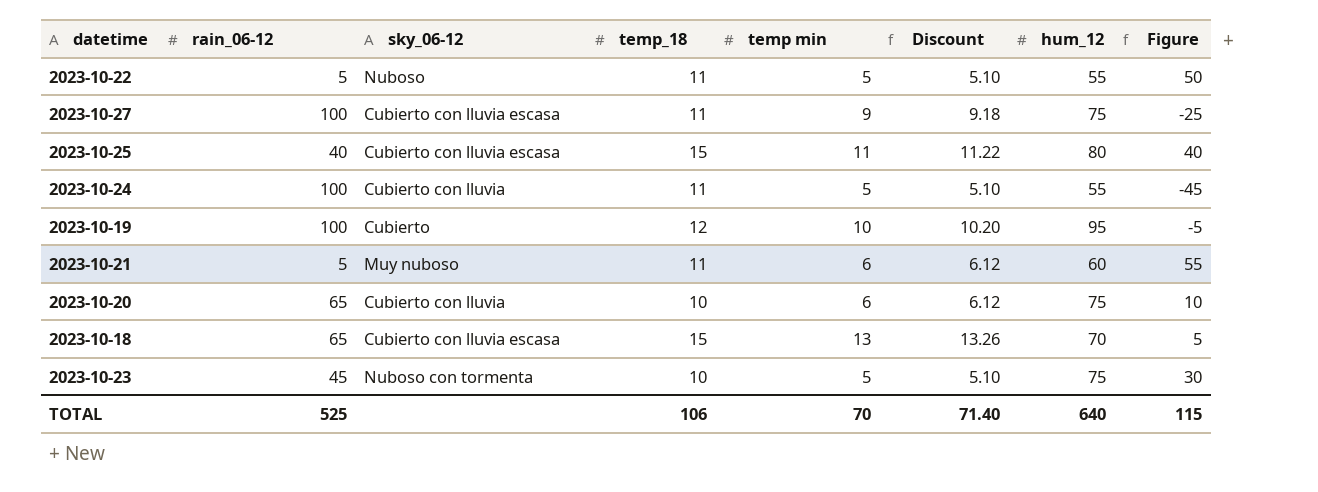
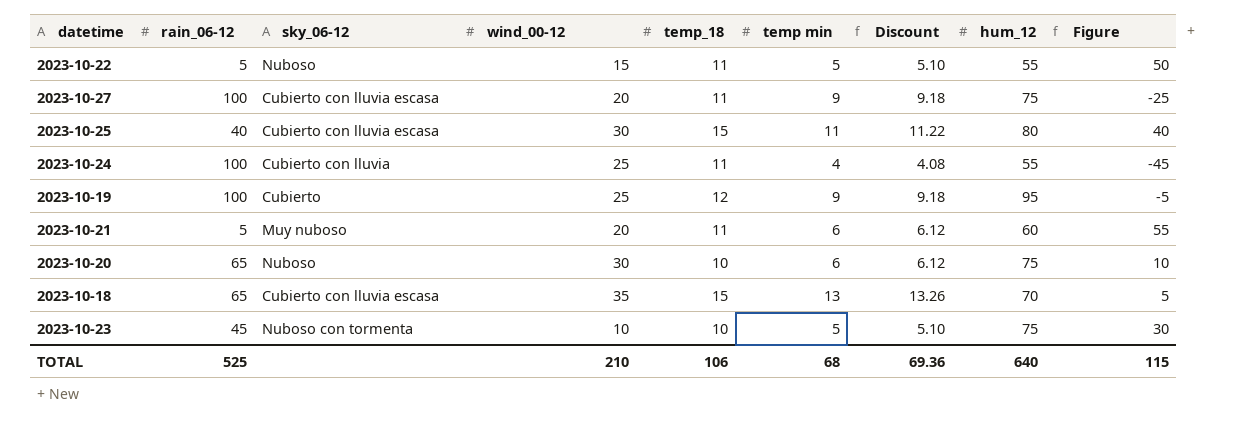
column wind_00-12 | position: none -> 4
2023-10-24 | temp min: 5 -> 4
2023-10-24 | Discount: 5.10 -> 4.08
2023-10-19 | temp min: 10 -> 9
2023-10-19 | Discount: 10.20 -> 9.18
2023-10-20 | sky_06-12: Cubierto con lluvia -> Nuboso
TOTAL | temp min: 70 -> 68
TOTAL | Discount: 71.40 -> 69.36

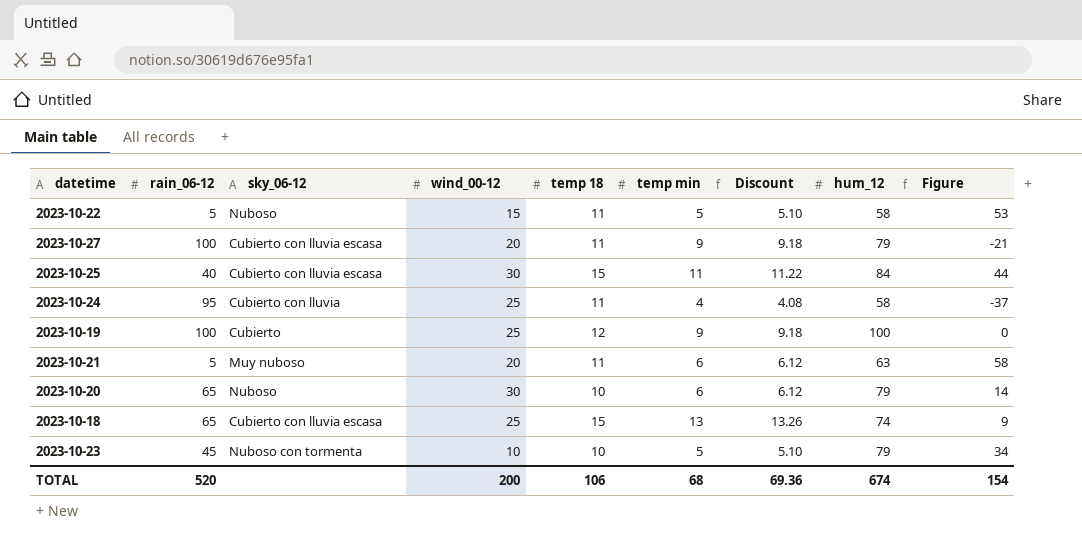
column name: temp_18 -> temp 18
2023-10-22 | hum_12: 55 -> 58
2023-10-22 | Figure: 50 -> 53
2023-10-27 | hum_12: 75 -> 79
2023-10-27 | Figure: -25 -> -21
2023-10-25 | hum_12: 80 -> 84
2023-10-25 | Figure: 40 -> 44
2023-10-24 | rain_06-12: 100 -> 95
2023-10-24 | hum_12: 55 -> 58
2023-10-24 | Figure: -45 -> -37
2023-10-19 | hum_12: 95 -> 100
2023-10-19 | Figure: -5 -> 0
2023-10-21 | hum_12: 60 -> 63
2023-10-21 | Figure: 55 -> 58
2023-10-20 | hum_12: 75 -> 79
2023-10-20 | Figure: 10 -> 14
2023-10-18 | wind_00-12: 35 -> 25
2023-10-18 | hum_12: 70 -> 74
2023-10-18 | Figure: 5 -> 9
2023-10-23 | hum_12: 75 -> 79
2023-10-23 | Figure: 30 -> 34
TOTAL | rain_06-12: 525 -> 520
TOTAL | wind_00-12: 210 -> 200
TOTAL | hum_12: 640 -> 674
TOTAL | Figure: 115 -> 154

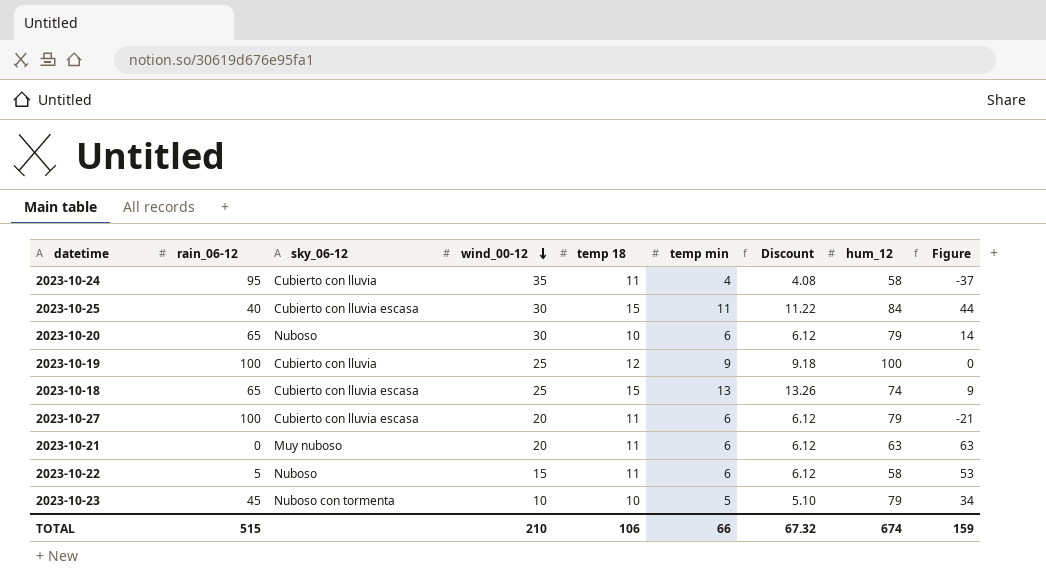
row order: none -> wind_00-12 descending
2023-10-24 | wind_00-12: 25 -> 35
2023-10-19 | sky_06-12: Cubierto -> Cubierto con lluvia
2023-10-27 | temp min: 9 -> 6
2023-10-27 | Discount: 9.18 -> 6.12
2023-10-21 | rain_06-12: 5 -> 0
2023-10-21 | Figure: 58 -> 63
2023-10-22 | temp min: 5 -> 6
2023-10-22 | Discount: 5.10 -> 6.12
TOTAL | rain_06-12: 520 -> 515
TOTAL | wind_00-12: 200 -> 210
TOTAL | temp min: 68 -> 66
TOTAL | Discount: 69.36 -> 67.32
TOTAL | Figure: 154 -> 159

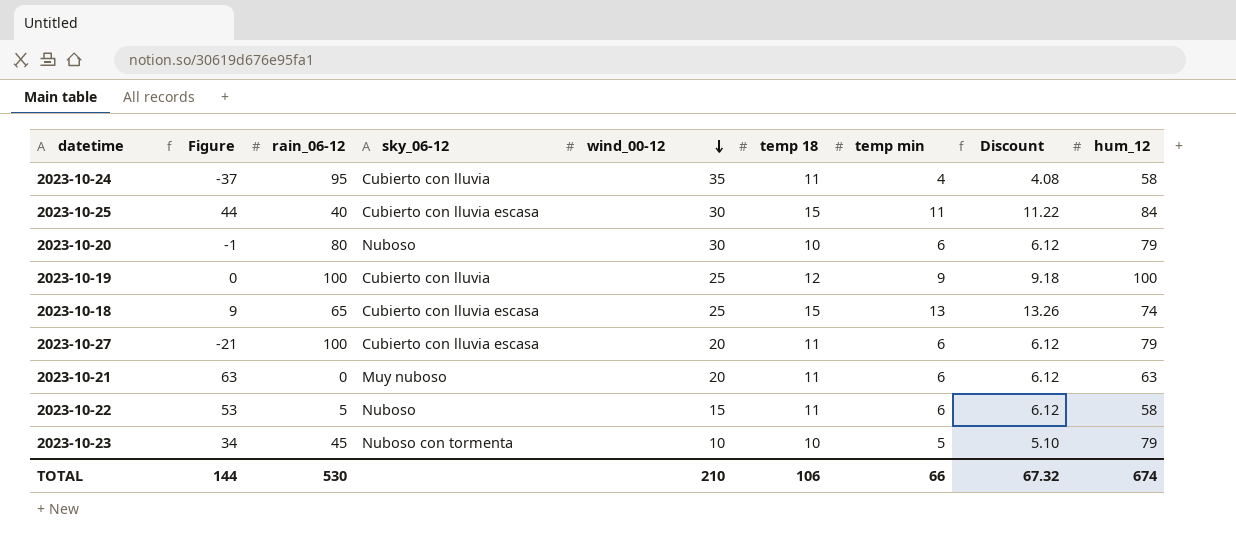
column Figure | position: 9 -> 2
2023-10-20 | Figure: 14 -> -1
2023-10-20 | rain_06-12: 65 -> 80
TOTAL | Figure: 159 -> 144
TOTAL | rain_06-12: 515 -> 530

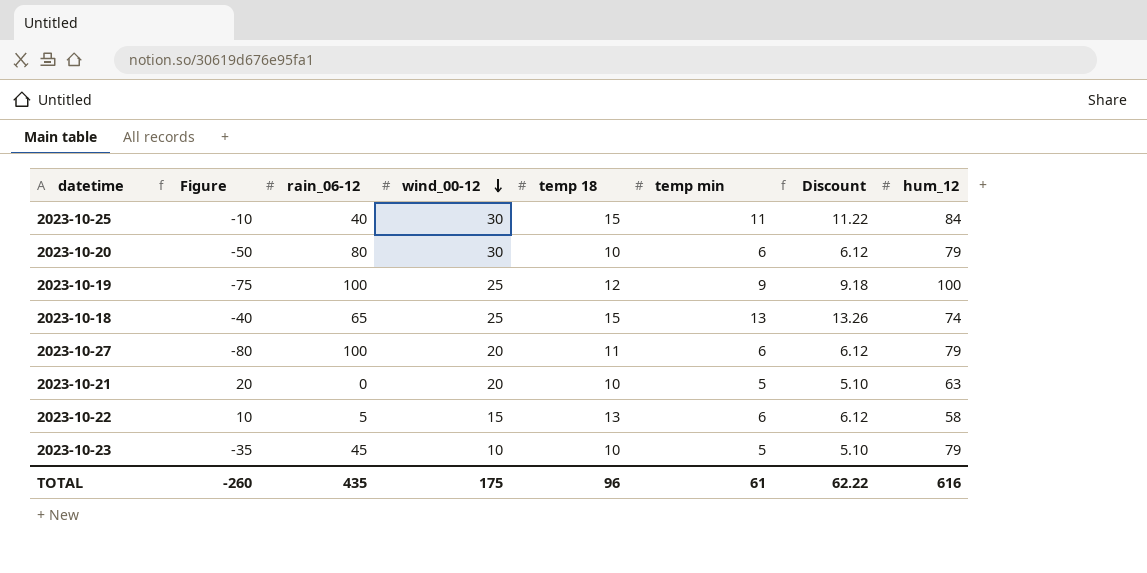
column sky_06-12 | position: 4 -> none
column Figure | formula: [hum_12] - [rain_06-12] -> [wind_00-12] - [rain_06-12]
row 2023-10-24: -37 | 95 | Cubierto con lluvia | 35 | 11 | 4 | 4.08 | 58 -> none
2023-10-21 | temp 18: 11 -> 10
2023-10-21 | temp min: 6 -> 5
2023-10-21 | Discount: 6.12 -> 5.10
2023-10-22 | temp 18: 11 -> 13
TOTAL | Figure: 144 -> -260
TOTAL | rain_06-12: 530 -> 435
TOTAL | wind_00-12: 210 -> 175
TOTAL | temp 18: 106 -> 96
TOTAL | temp min: 66 -> 61
TOTAL | Discount: 67.32 -> 62.22
TOTAL | hum_12: 674 -> 616

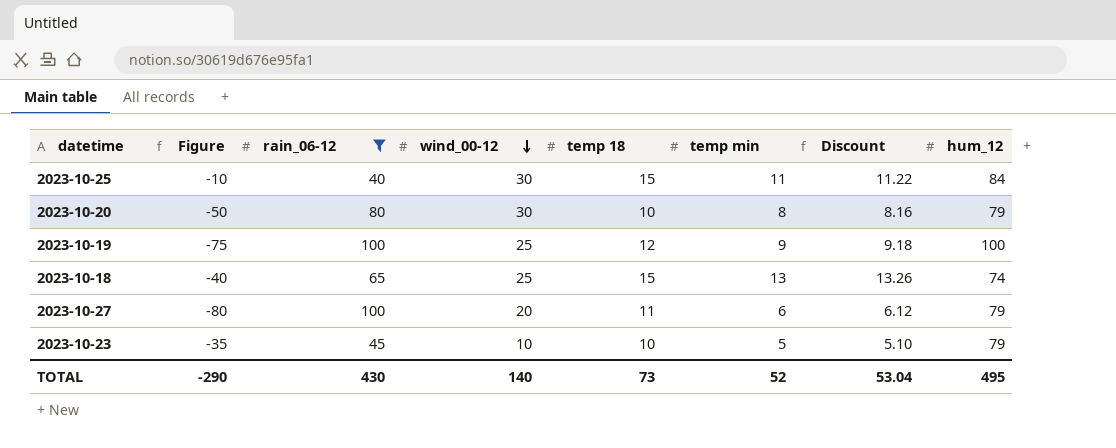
filter: none -> rain_06-12 >= 40
2023-10-20 | temp min: 6 -> 8
2023-10-20 | Discount: 6.12 -> 8.16
TOTAL | Figure: -260 -> -290
TOTAL | rain_06-12: 435 -> 430
TOTAL | wind_00-12: 175 -> 140
TOTAL | temp 18: 96 -> 73
TOTAL | temp min: 61 -> 52
TOTAL | Discount: 62.22 -> 53.04
TOTAL | hum_12: 616 -> 495

